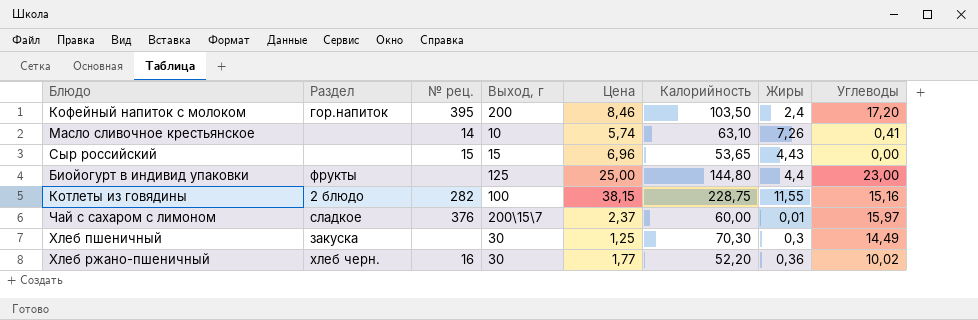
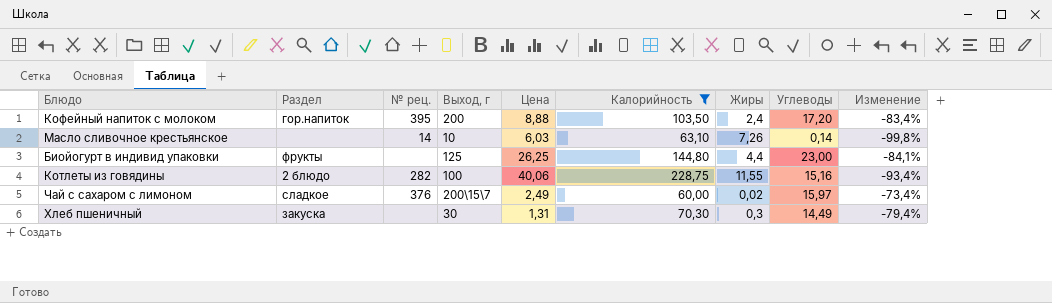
filter: none -> Калорийность >= 60,00
column Изменение | formula: none -> ([Углеводы] - [Калорийность]) / [Калорийность]
Кофейный напиток с молоком | Цена: 8,46 -> 8,88
Масло сливочное крестьянское | Цена: 5,74 -> 6,03
Масло сливочное крестьянское | Углеводы: 0,41 -> 0,14
Биойогурт в индивид упаковки | Цена: 25,00 -> 26,25
Котлеты из говядины | Цена: 38,15 -> 40,06
Чай с сахаром с лимоном | Цена: 2,37 -> 2,49
Чай с сахаром с лимоном | Жиры: 0,01 -> 0,02
Хлеб пшеничный | Цена: 1,25 -> 1,31

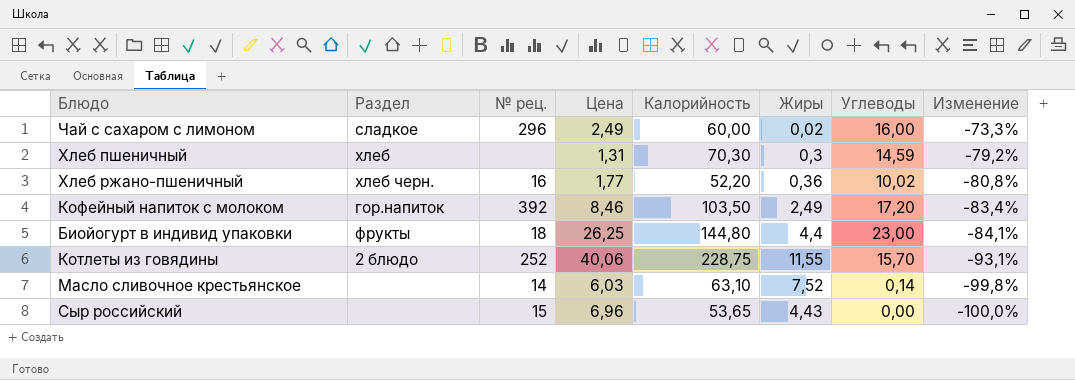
filter: Калорийность >= 60,00 -> none
row order: none -> Изменение descending
column Выход, г | position: 4 -> none
Чай с сахаром с лимоном | № рец.: 376 -> 296
Чай с сахаром с лимоном | Углеводы: 15,97 -> 16,00
Чай с сахаром с лимоном | Изменение: -73,4% -> -73,3%
Хлеб пшеничный | Раздел: закуска -> хлеб
Хлеб пшеничный | Углеводы: 14,49 -> 14,59
Хлеб пшеничный | Изменение: -79,4% -> -79,2%
Кофейный напиток с молоком | № рец.: 395 -> 392
Кофейный напиток с молоком | Цена: 8,88 -> 8,46
Кофейный напиток с молоком | Жиры: 2,4 -> 2,49
Биойогурт в индивид упаковки | № рец.: none -> 18
Котлеты из говядины | № рец.: 282 -> 252
Котлеты из говядины | Углеводы: 15,16 -> 15,70
Котлеты из говядины | Изменение: -93,4% -> -93,1%
Масло сливочное крестьянское | Жиры: 7,26 -> 7,52

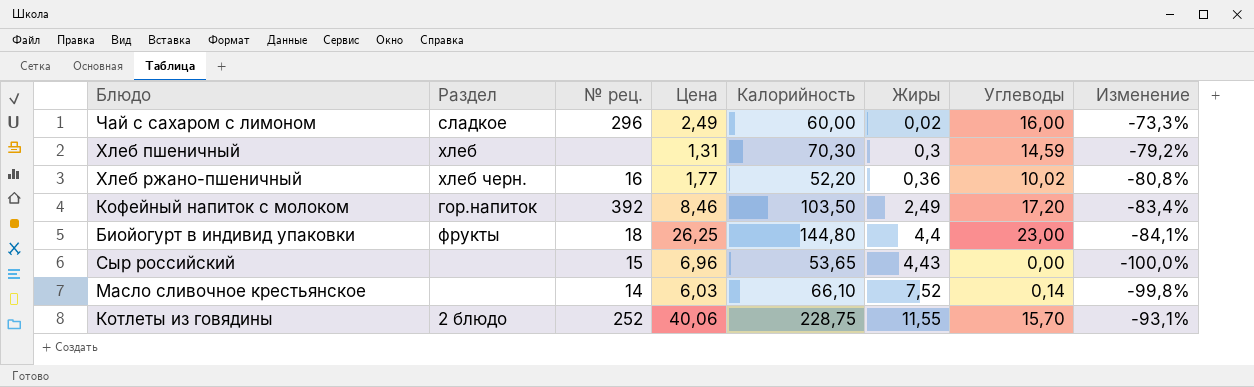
row order: Изменение descending -> Жиры ascending
Масло сливочное крестьянское | Калорийность: 63,10 -> 66,10

